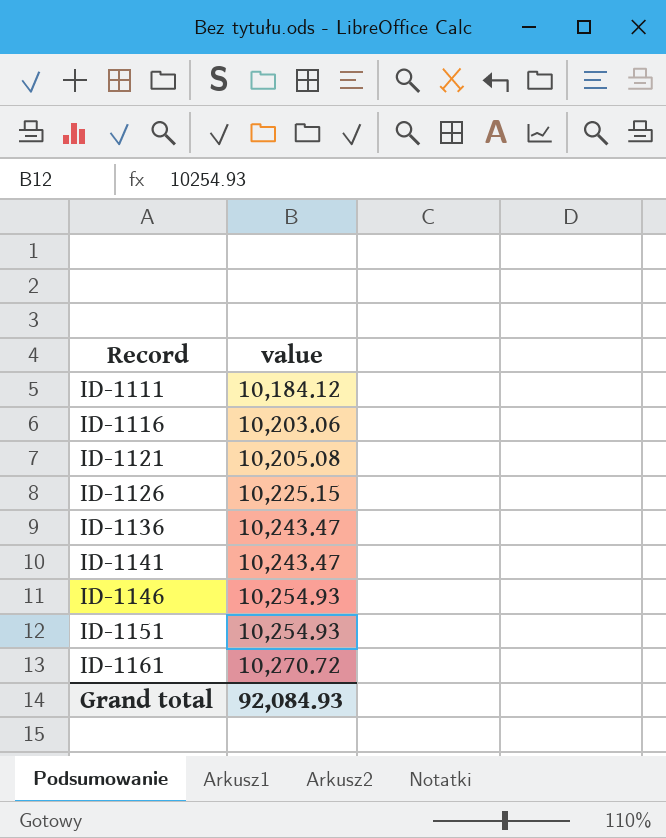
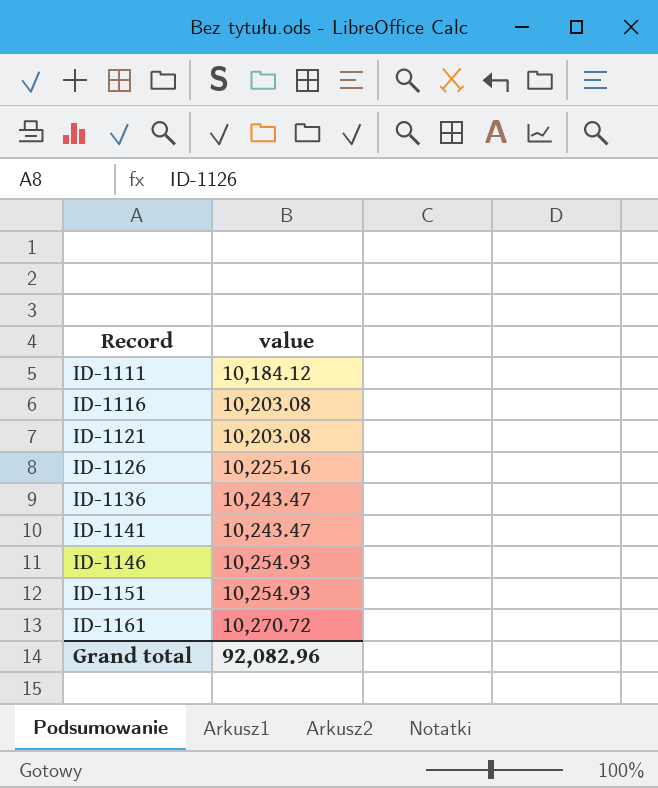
ID-1116 | value: 10,203.06 -> 10,203.08
ID-1121 | value: 10,205.08 -> 10,203.08
ID-1126 | value: 10,225.15 -> 10,225.16
Grand total | value: 92,084.93 -> 92,082.96

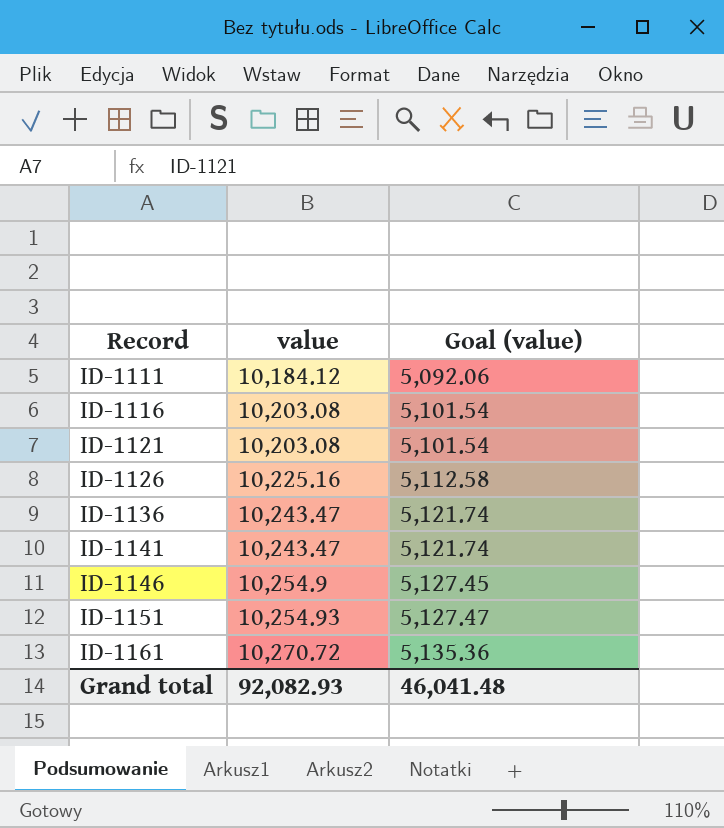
column Goal (value) | formula: none -> [value] * 0.5
ID-1146 | value: 10,254.93 -> 10,254.9
Grand total | value: 92,082.96 -> 92,082.93

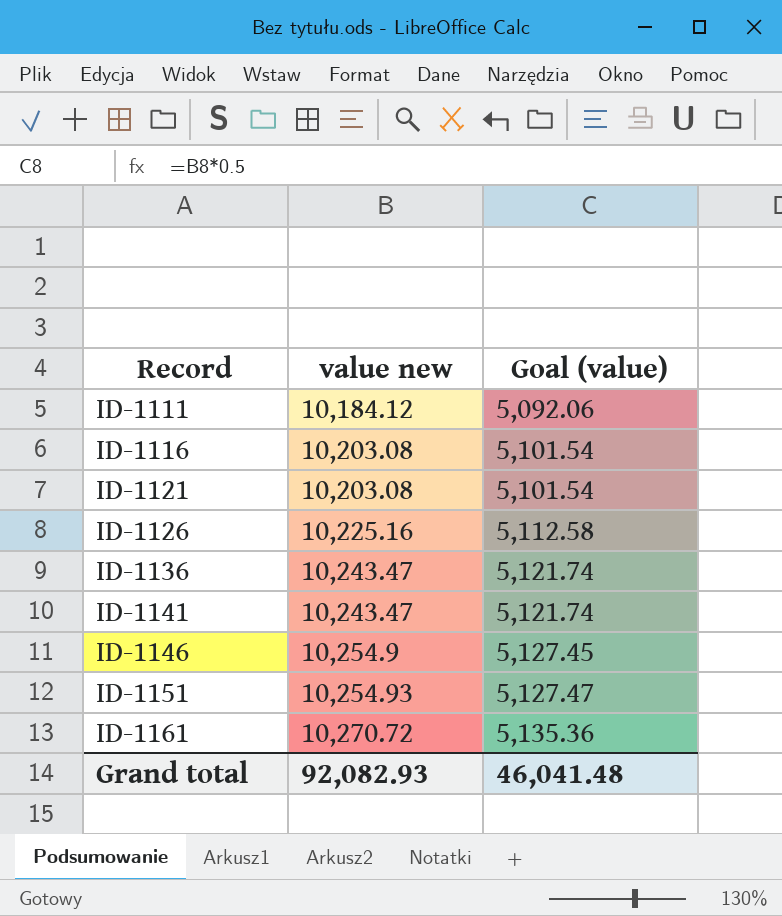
column name: value -> value new

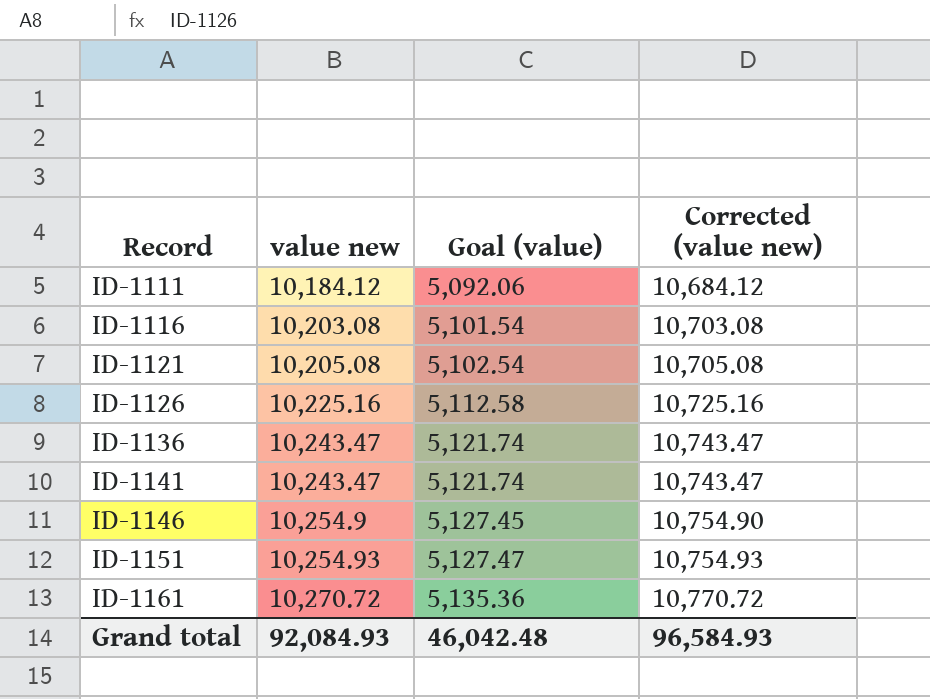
column Corrected (value new) | formula: none -> [value new] + 500
ID-1121 | value new: 10,203.08 -> 10,205.08
ID-1121 | Goal (value): 5,101.54 -> 5,102.54
Grand total | value new: 92,082.93 -> 92,084.93
Grand total | Goal (value): 46,041.48 -> 46,042.48

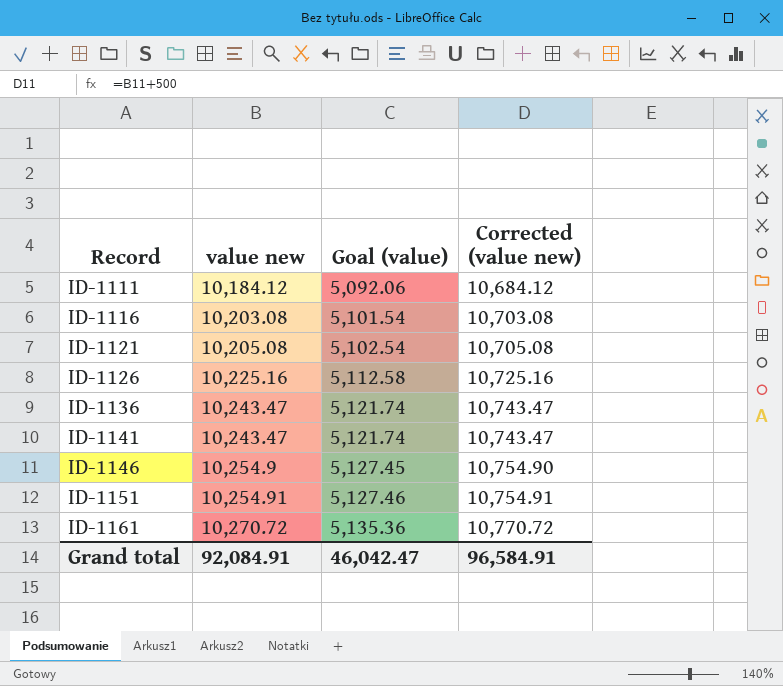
ID-1151 | value new: 10,254.93 -> 10,254.91
ID-1151 | Goal (value): 5,127.47 -> 5,127.46
ID-1151 | Corrected (value new): 10,754.93 -> 10,754.91
Grand total | value new: 92,084.93 -> 92,084.91
Grand total | Goal (value): 46,042.48 -> 46,042.47
Grand total | Corrected (value new): 96,584.93 -> 96,584.91

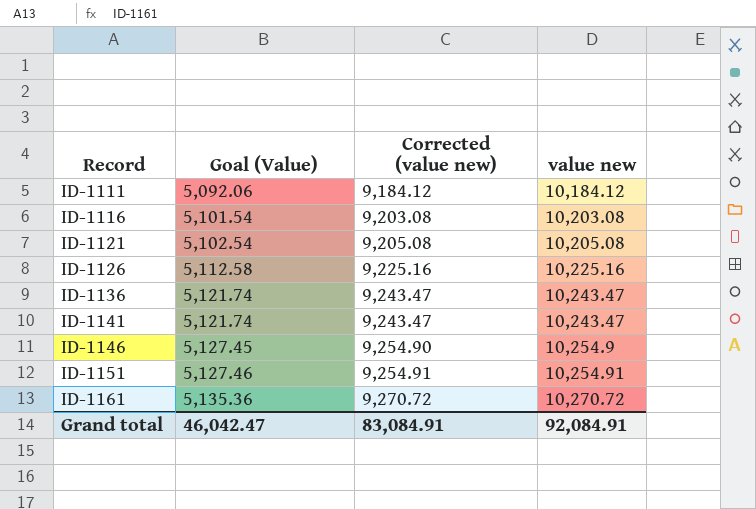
column name: Goal (value) -> Goal (Value)
column Corrected (value new) | formula: [value new] + 500 -> [value new] - 1000
column value new | position: 2 -> 4
Grand total | Corrected (value new): 96,584.91 -> 83,084.91

